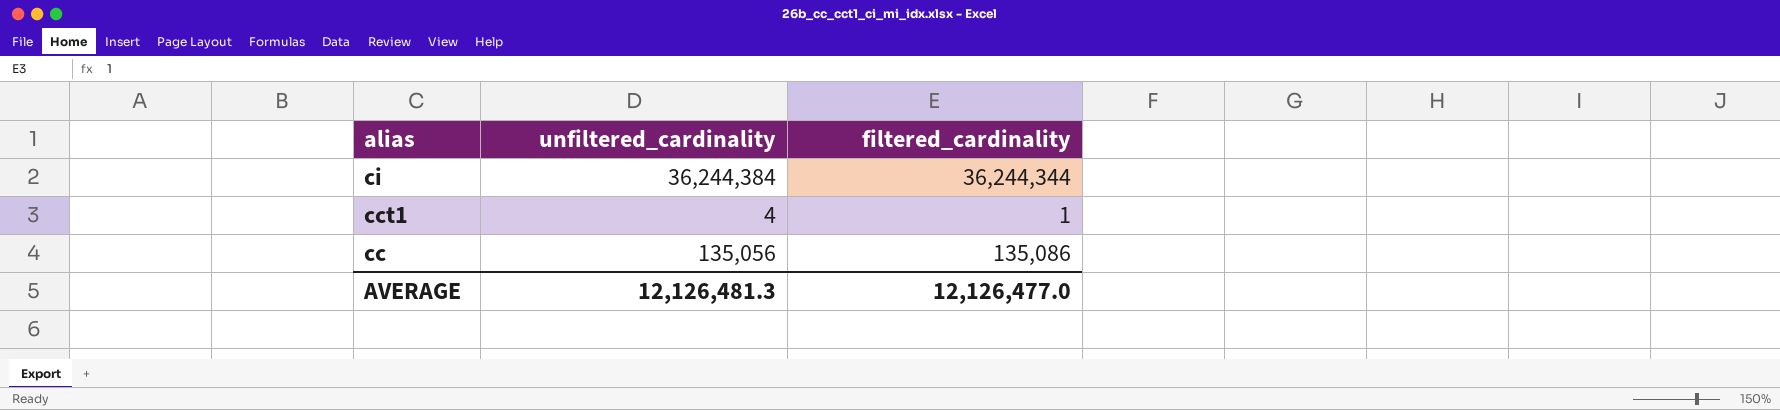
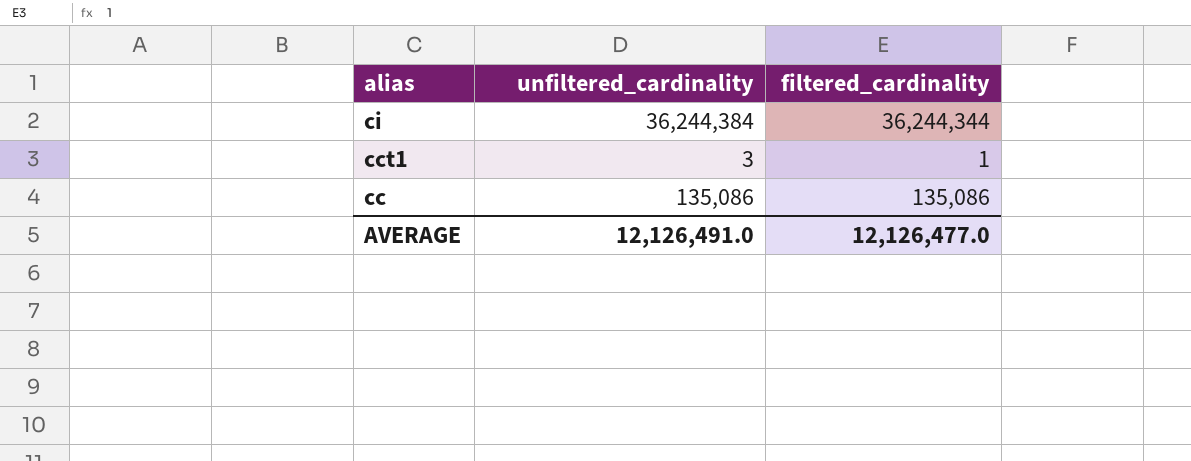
cct1 | unfiltered_cardinality: 4 -> 3
cc | unfiltered_cardinality: 135,056 -> 135,086
AVERAGE | unfiltered_cardinality: 12,126,481.3 -> 12,126,491.0

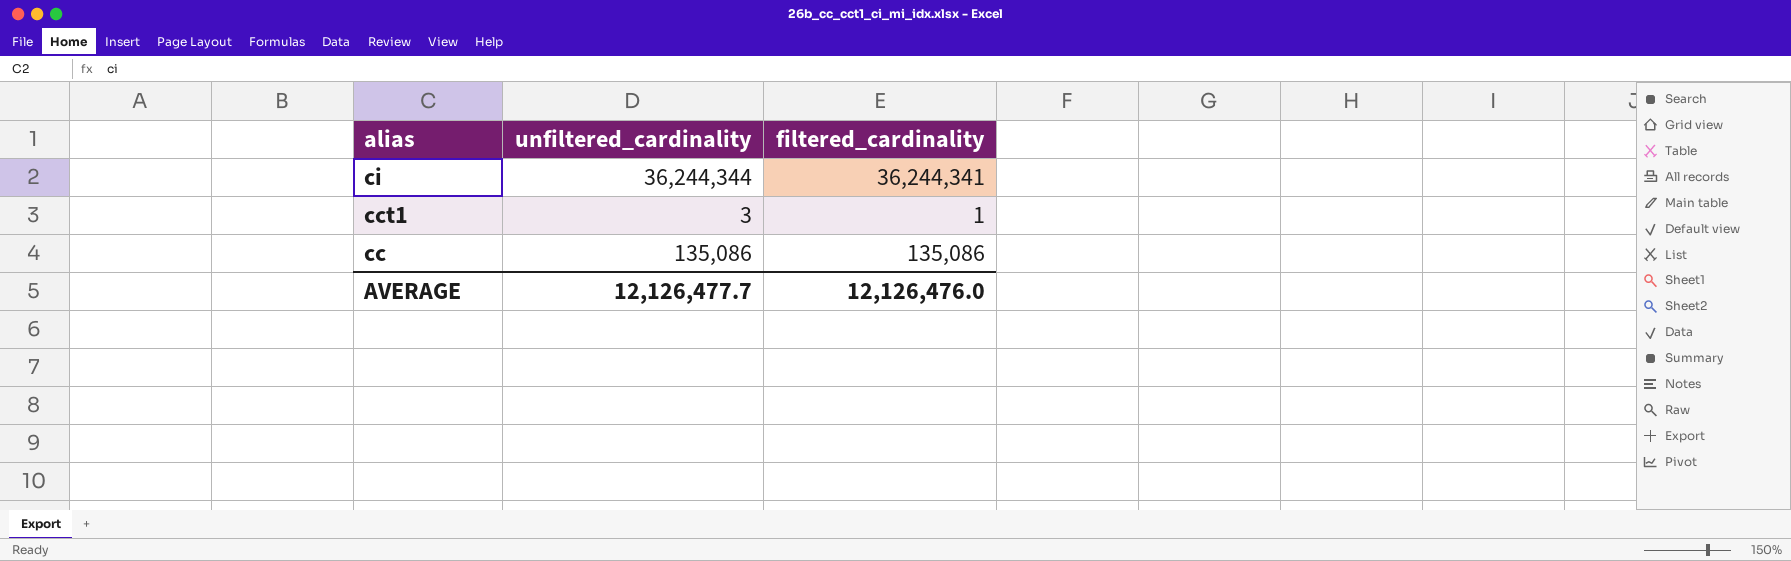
ci | unfiltered_cardinality: 36,244,384 -> 36,244,344
ci | filtered_cardinality: 36,244,344 -> 36,244,341
AVERAGE | unfiltered_cardinality: 12,126,491.0 -> 12,126,477.7
AVERAGE | filtered_cardinality: 12,126,477.0 -> 12,126,476.0

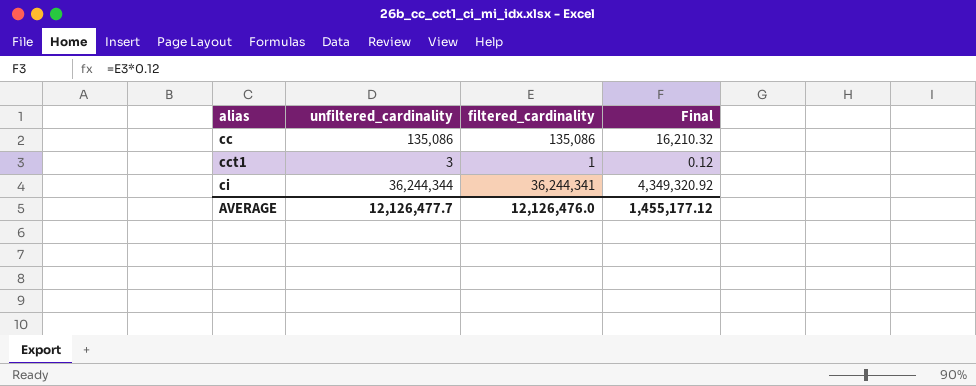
row order: alias descending -> alias ascending
column Final | formula: none -> [filtered_cardinality] * 0.12

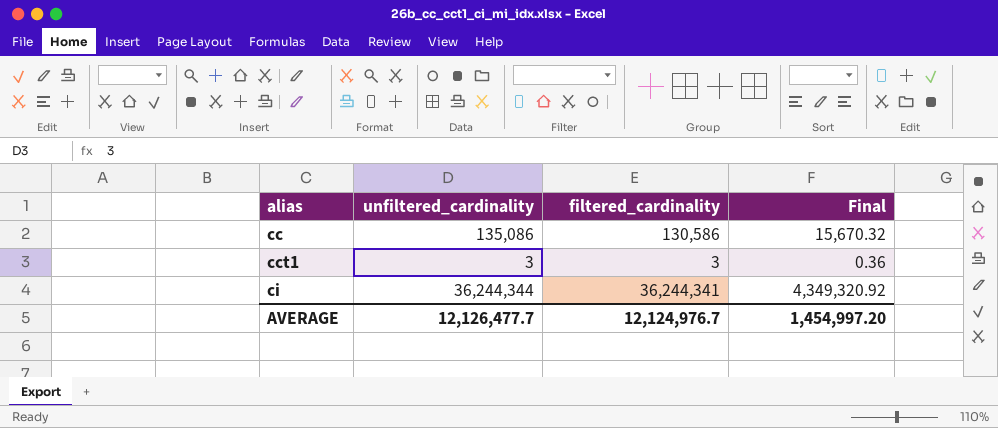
cc | filtered_cardinality: 135,086 -> 130,586
cc | Final: 16,210.32 -> 15,670.32
cct1 | filtered_cardinality: 1 -> 3
cct1 | Final: 0.12 -> 0.36
AVERAGE | filtered_cardinality: 12,126,476.0 -> 12,124,976.7
AVERAGE | Final: 1,455,177.12 -> 1,454,997.20

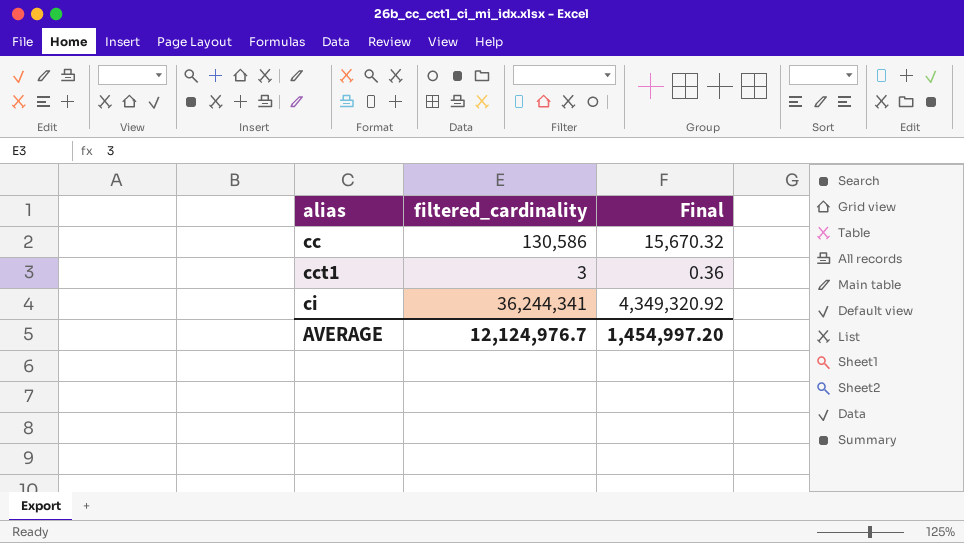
column unfiltered_cardinality | position: 2 -> none

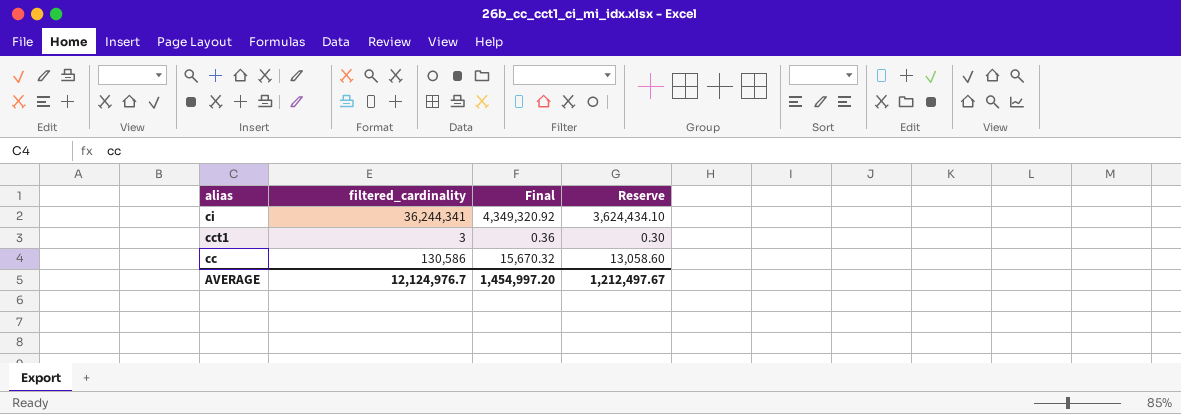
row order: alias ascending -> alias descending
column Reserve | formula: none -> [filtered_cardinality] * 0.1

